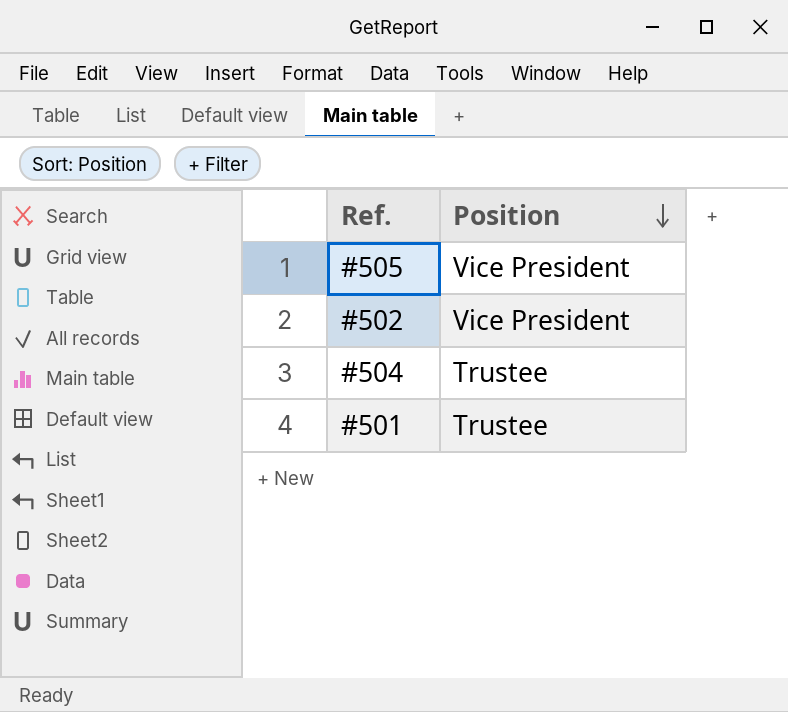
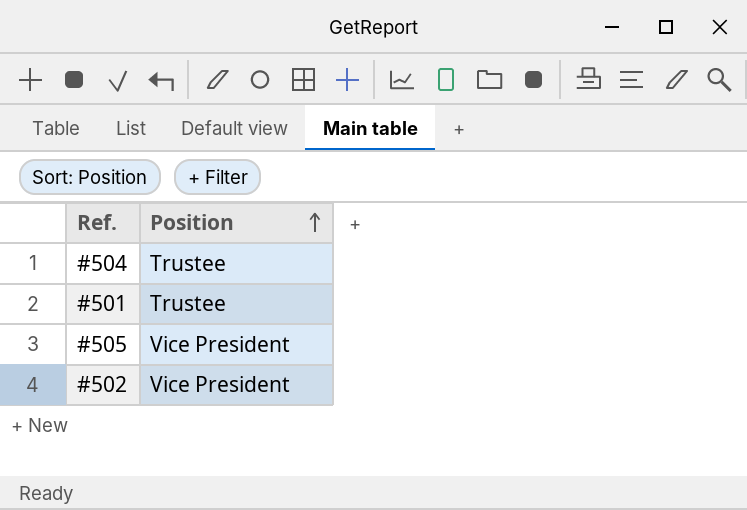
row order: Position descending -> Position ascending

